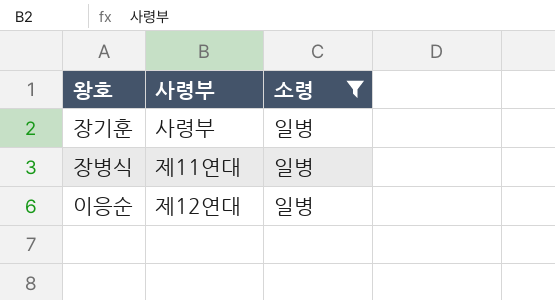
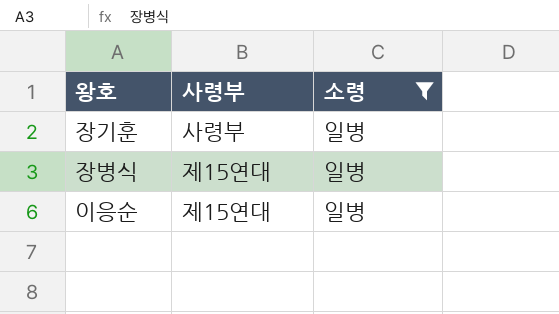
장병식 | 사령부: 제11연대 -> 제15연대
이응순 | 사령부: 제12연대 -> 제15연대

